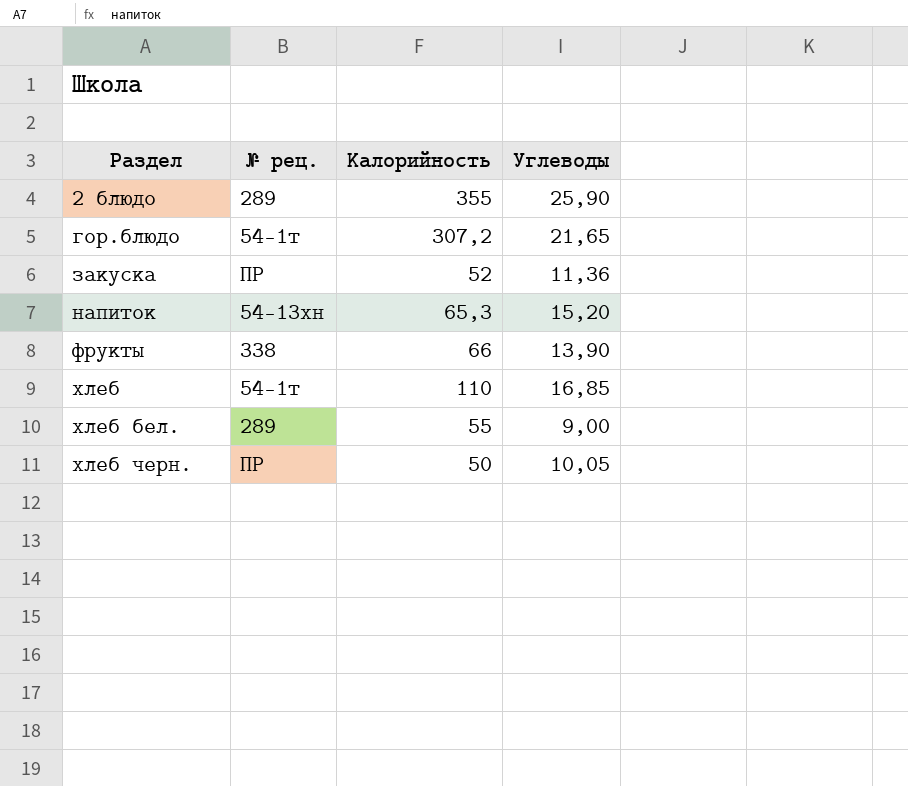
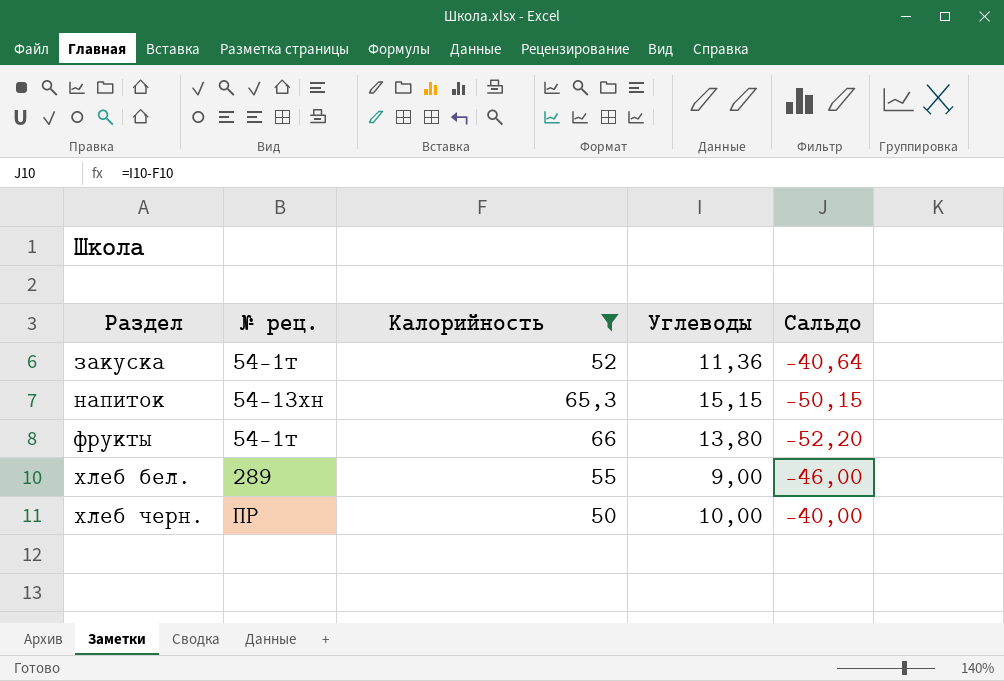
filter: none -> Калорийность <= 66
column Сальдо | formula: none -> [Углеводы] - [Калорийность]
закуска | № рец.: ПР -> 54-1т
напиток | Углеводы: 15,20 -> 15,15
фрукты | № рец.: 338 -> 54-1т
фрукты | Углеводы: 13,90 -> 13,80
хлеб черн. | Углеводы: 10,05 -> 10,00

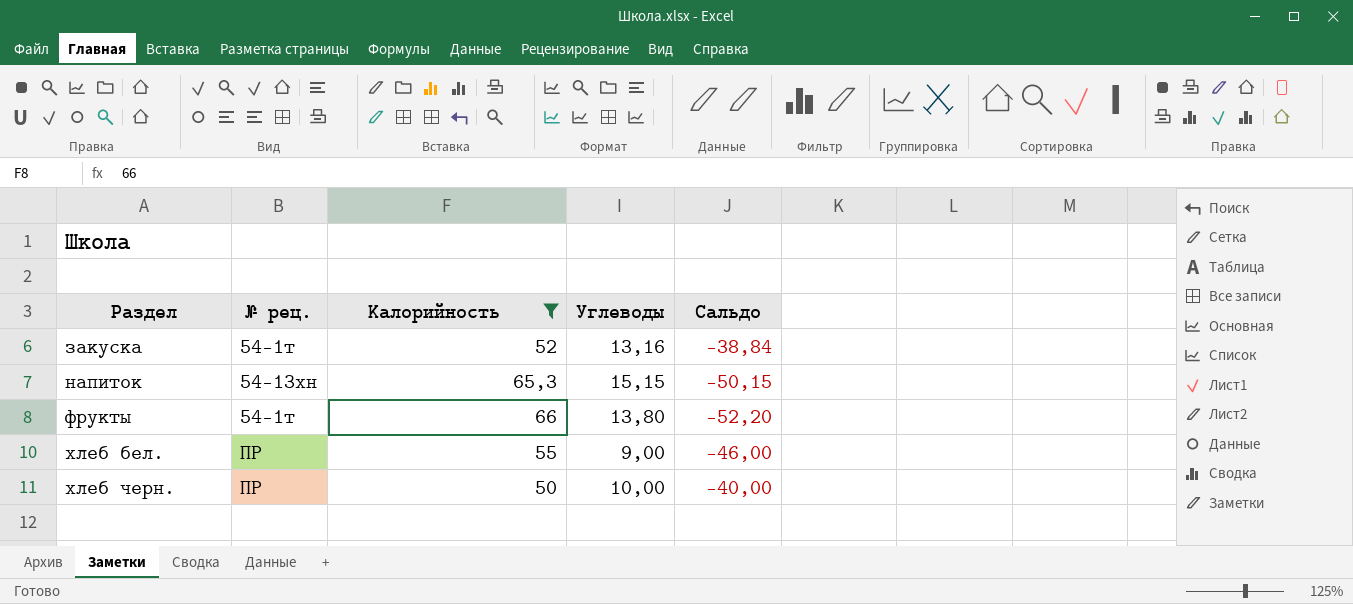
закуска | Углеводы: 11,36 -> 13,16
закуска | Сальдо: -40,64 -> -38,84
хлеб бел. | № рец.: 289 -> ПР

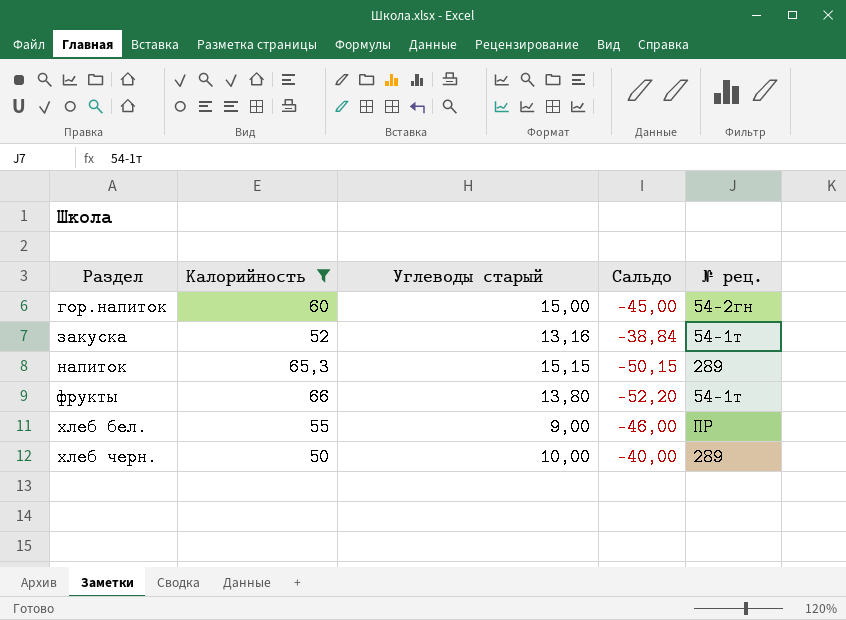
column name: Углеводы -> Углеводы старый
column № рец. | position: 2 -> 5
row гор.напиток: none -> 60 | 15,00 | -45,00 | 54-2гн
напиток | № рец.: 54-13хн -> 289
хлеб черн. | № рец.: ПР -> 289

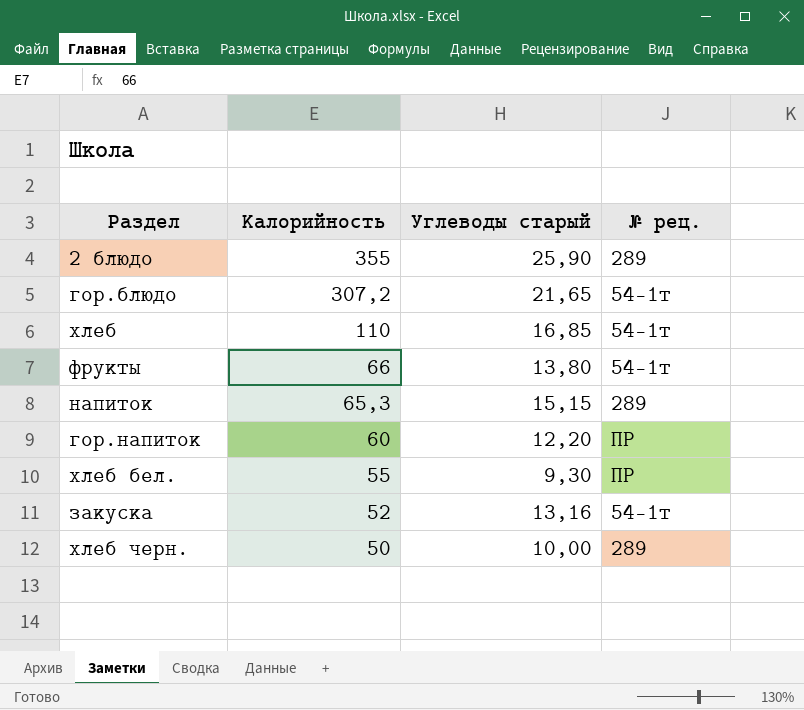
filter: Калорийность <= 66 -> none
row order: Раздел ascending -> Калорийность descending
column Сальдо | formula: [Углеводы старый] - [Калорийность] -> none
гор.напиток | Углеводы старый: 15,00 -> 12,20
гор.напиток | № рец.: 54-2гн -> ПР
хлеб бел. | Углеводы старый: 9,00 -> 9,30

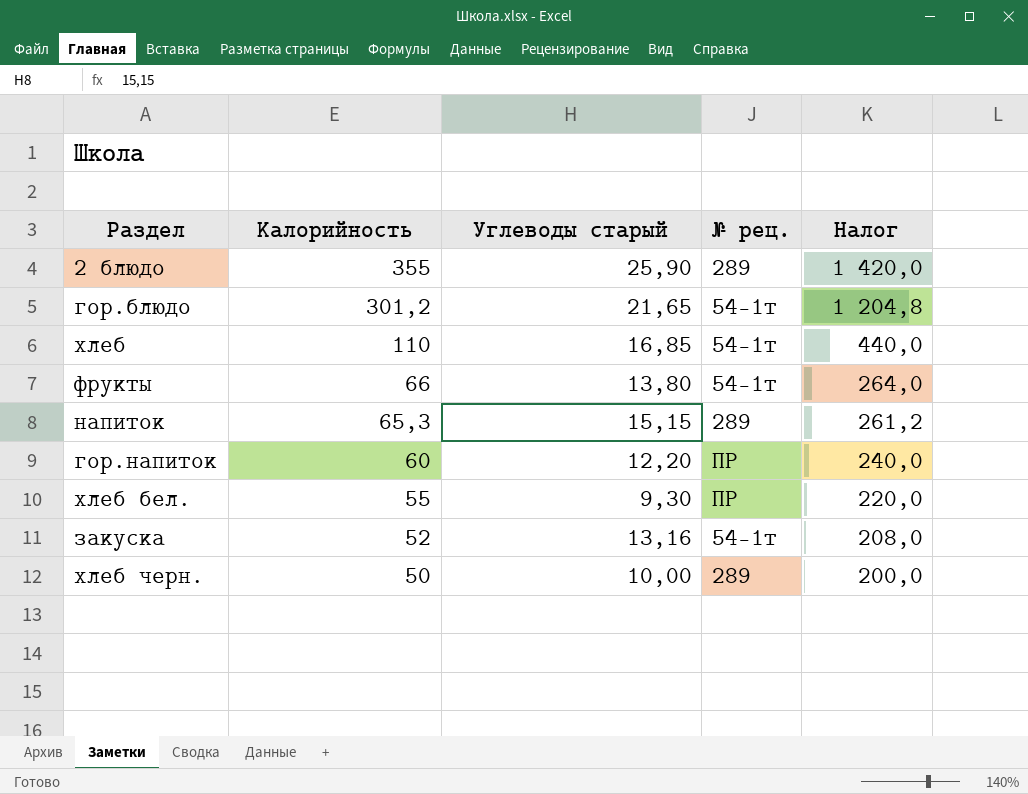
column Налог | formula: none -> [Калорийность] * 4
гор.блюдо | Калорийность: 307,2 -> 301,2

